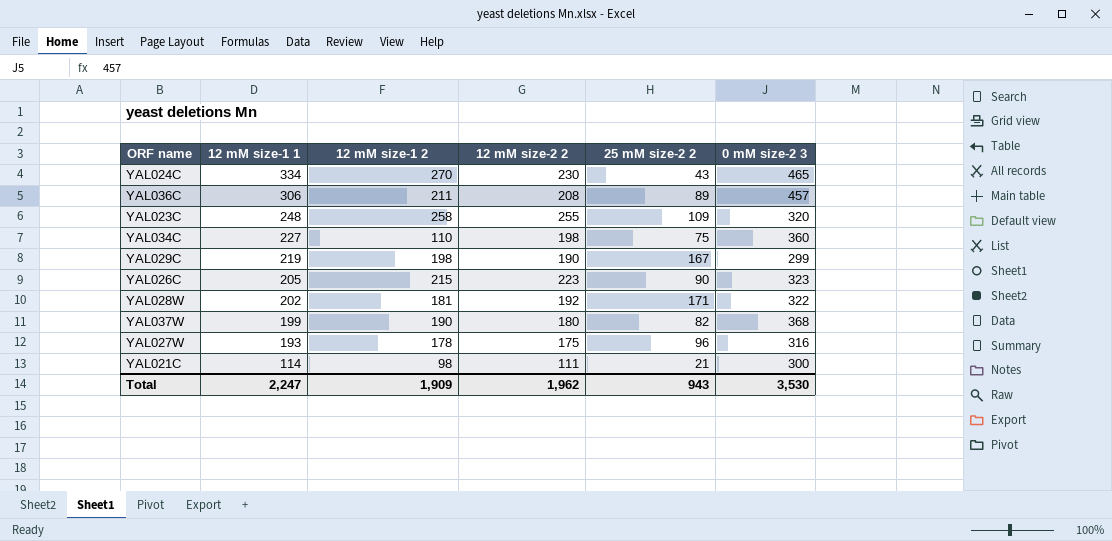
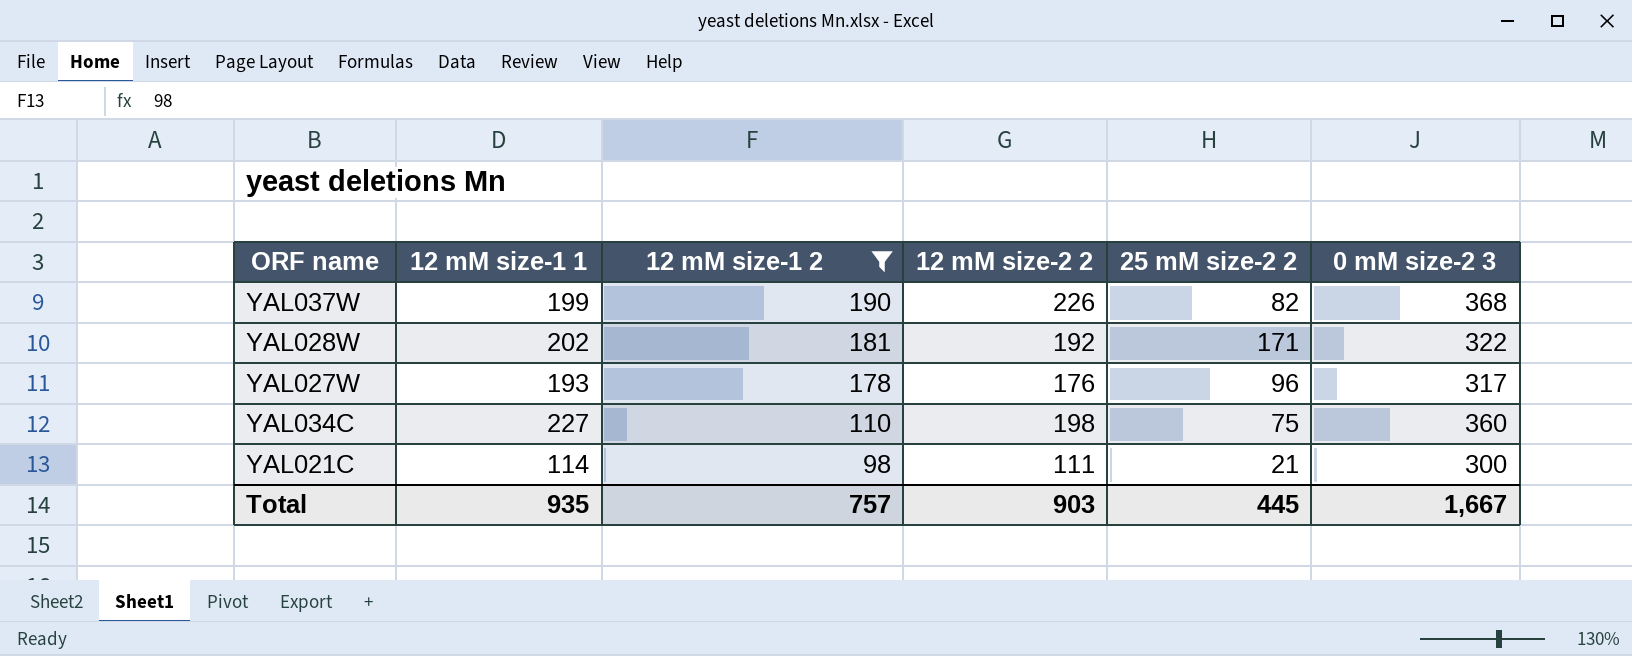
filter: none -> 12 mM size-1 2 <= 190
row order: 12 mM size-1 1 descending -> 12 mM size-1 2 descending
YAL037W | 12 mM size-2 2: 180 -> 226
YAL027W | 12 mM size-2 2: 175 -> 176
YAL027W | 0 mM size-2 3: 316 -> 317
Total | 12 mM size-1 1: 2,247 -> 935
Total | 12 mM size-1 2: 1,909 -> 757
Total | 12 mM size-2 2: 1,962 -> 903
Total | 25 mM size-2 2: 943 -> 445
Total | 0 mM size-2 3: 3,530 -> 1,667

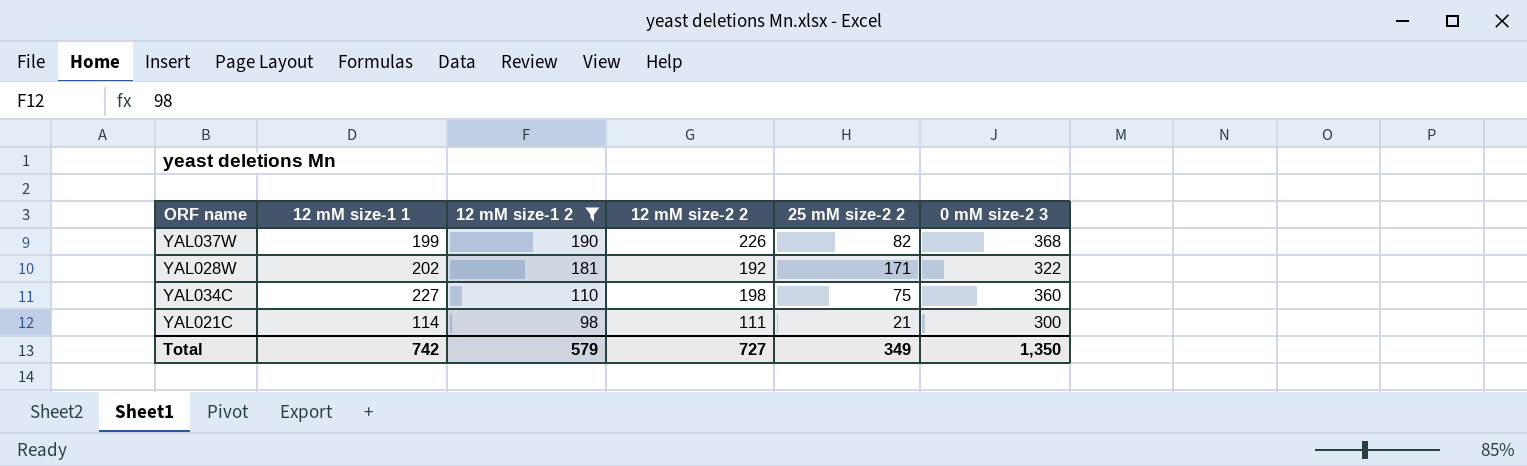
row YAL027W: 193 | 178 | 176 | 96 | 317 -> none
Total | 12 mM size-1 1: 935 -> 742
Total | 12 mM size-1 2: 757 -> 579
Total | 12 mM size-2 2: 903 -> 727
Total | 25 mM size-2 2: 445 -> 349
Total | 0 mM size-2 3: 1,667 -> 1,350

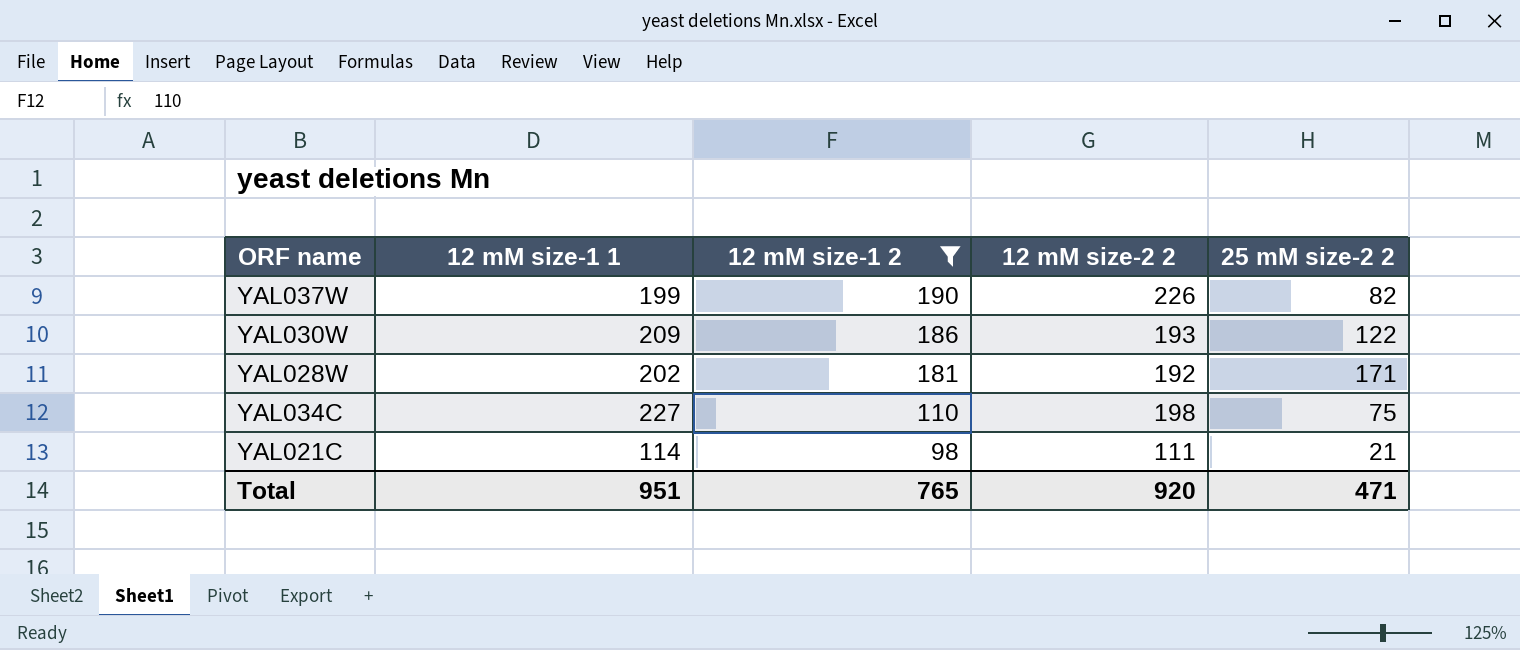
column 0 mM size-2 3 | position: 6 -> none
row YAL030W: none -> 209 | 186 | 193 | 122
Total | 12 mM size-1 1: 742 -> 951
Total | 12 mM size-1 2: 579 -> 765
Total | 12 mM size-2 2: 727 -> 920
Total | 25 mM size-2 2: 349 -> 471

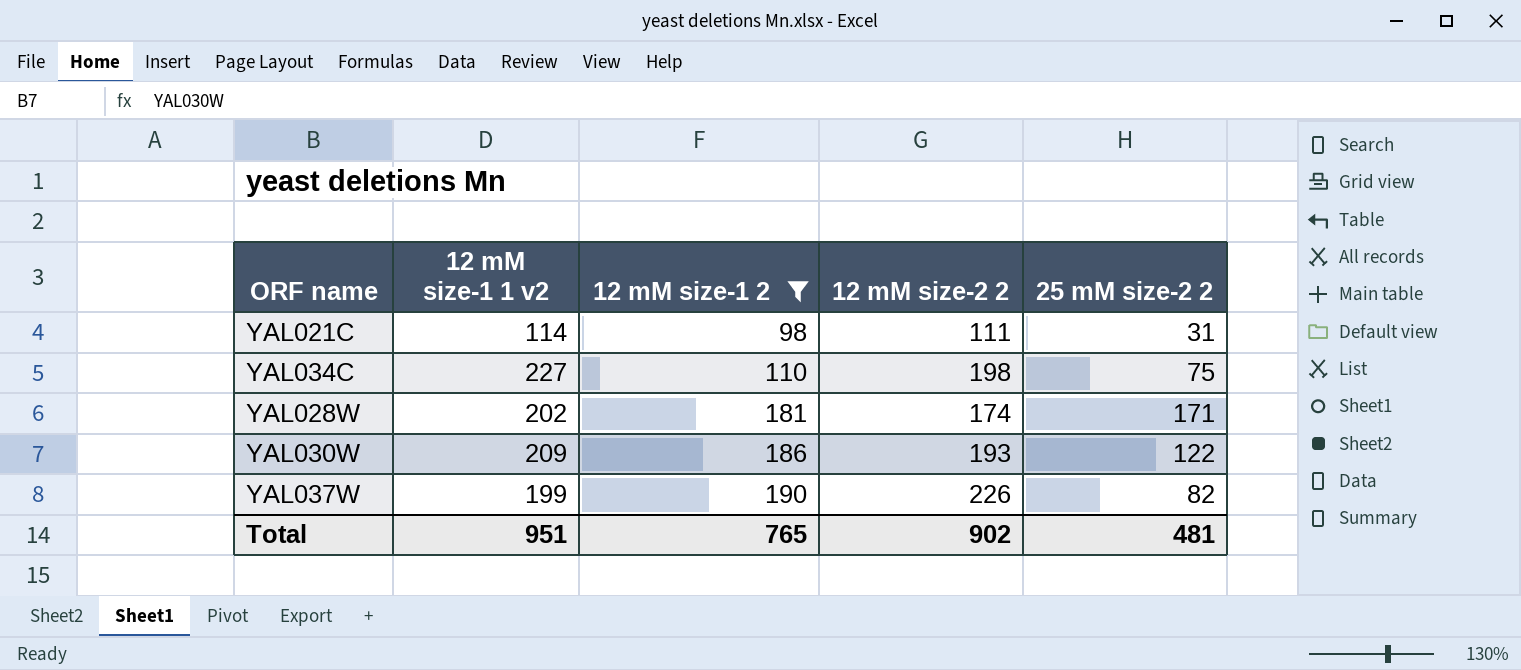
row order: 12 mM size-1 2 descending -> 12 mM size-1 2 ascending
column name: 12 mM size-1 1 -> 12 mM size-1 1 v2
YAL021C | 25 mM size-2 2: 21 -> 31
YAL028W | 12 mM size-2 2: 192 -> 174
Total | 12 mM size-2 2: 920 -> 902
Total | 25 mM size-2 2: 471 -> 481

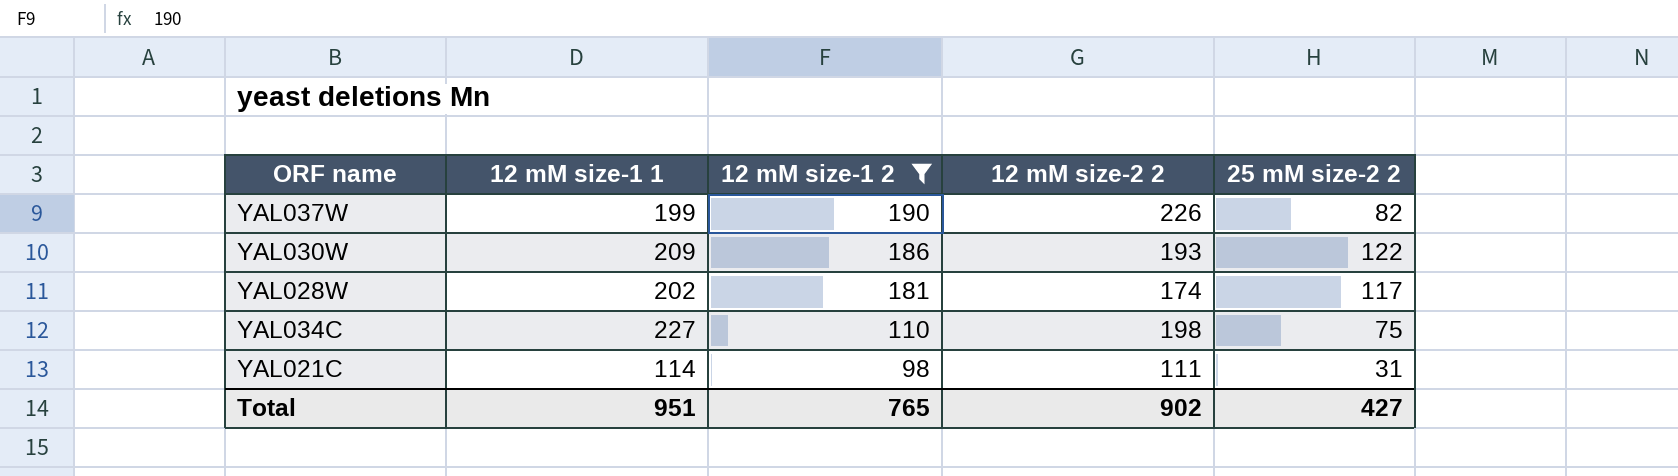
row order: 12 mM size-1 2 ascending -> 12 mM size-1 2 descending
column name: 12 mM size-1 1 v2 -> 12 mM size-1 1
YAL028W | 25 mM size-2 2: 171 -> 117
Total | 25 mM size-2 2: 481 -> 427

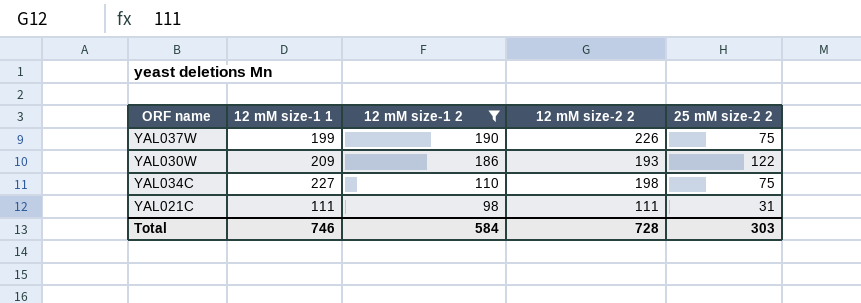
row YAL028W: 202 | 181 | 174 | 117 -> none
YAL037W | 25 mM size-2 2: 82 -> 75
YAL021C | 12 mM size-1 1: 114 -> 111
Total | 12 mM size-1 1: 951 -> 746
Total | 12 mM size-1 2: 765 -> 584
Total | 12 mM size-2 2: 902 -> 728
Total | 25 mM size-2 2: 427 -> 303

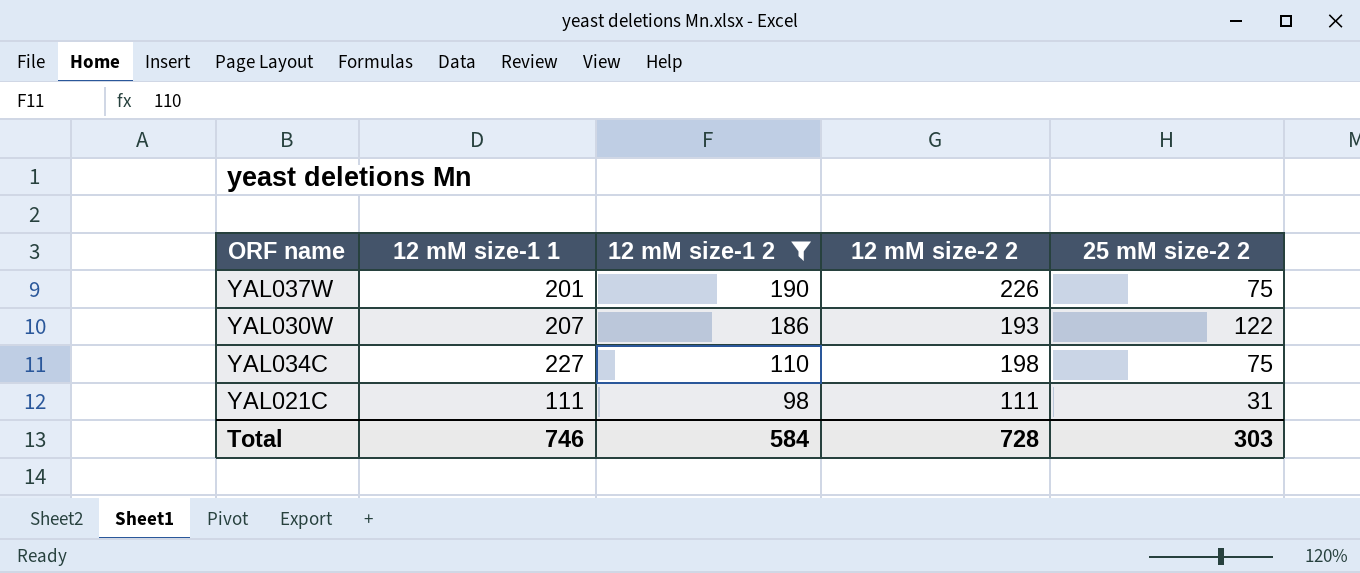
YAL037W | 12 mM size-1 1: 199 -> 201
YAL030W | 12 mM size-1 1: 209 -> 207

